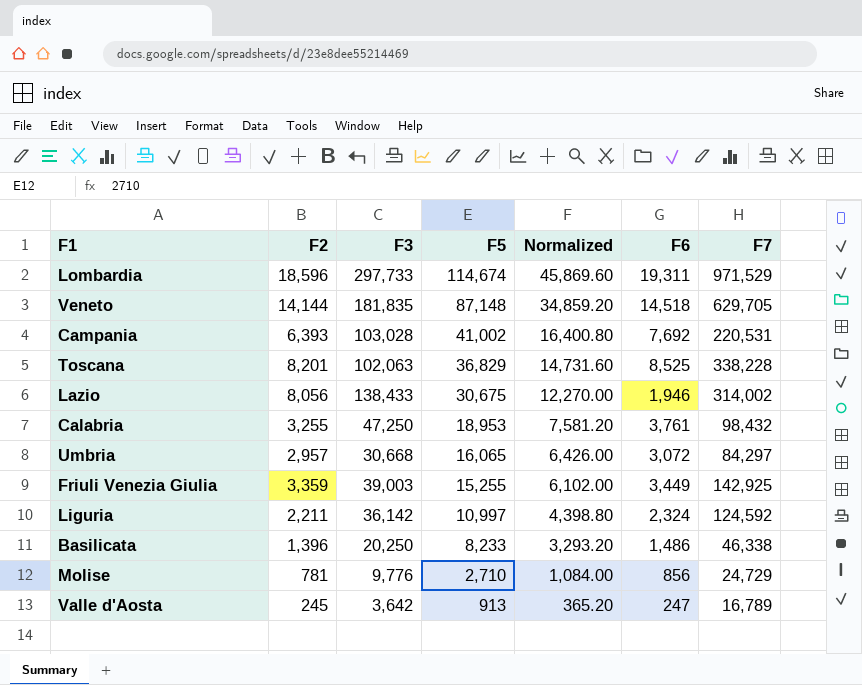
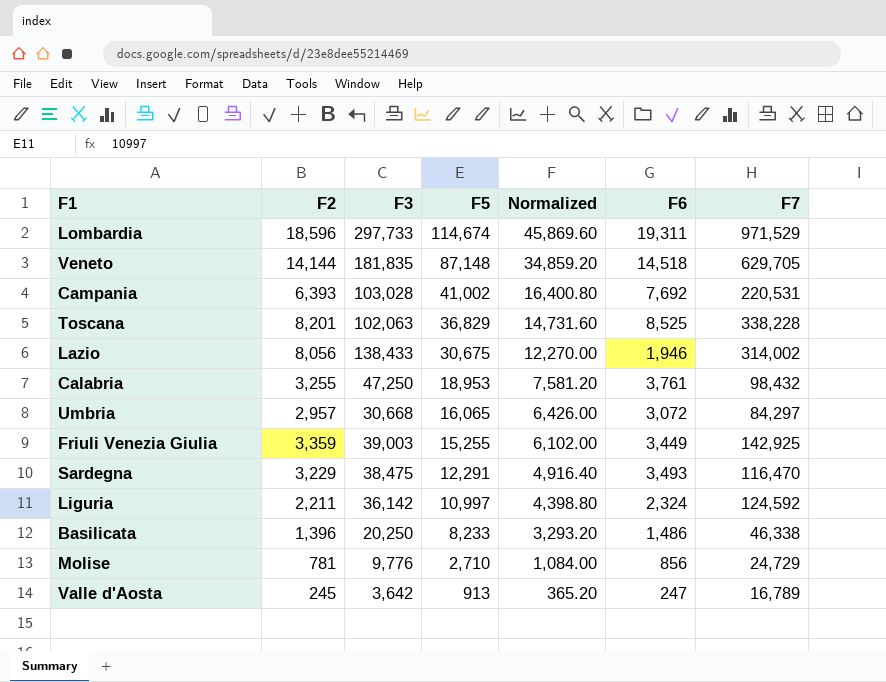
row Sardegna: none -> 3,229 | 38,475 | 12,291 | 4,916.40 | 3,493 | 116,470

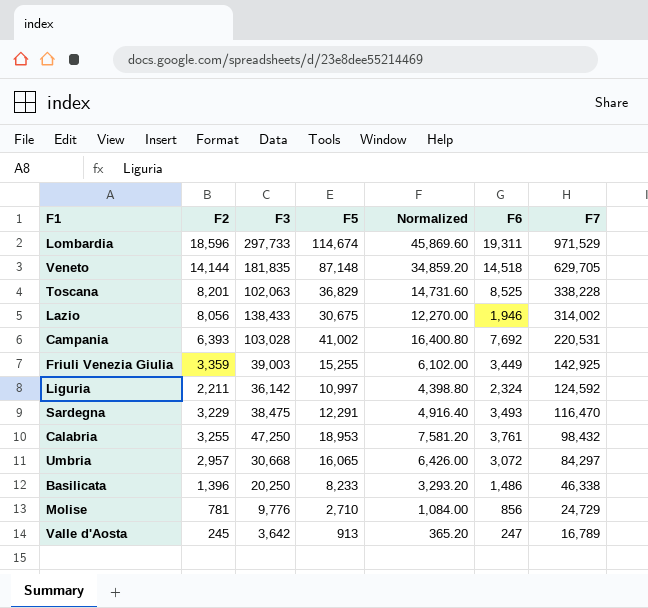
row order: F5 descending -> F7 descending

